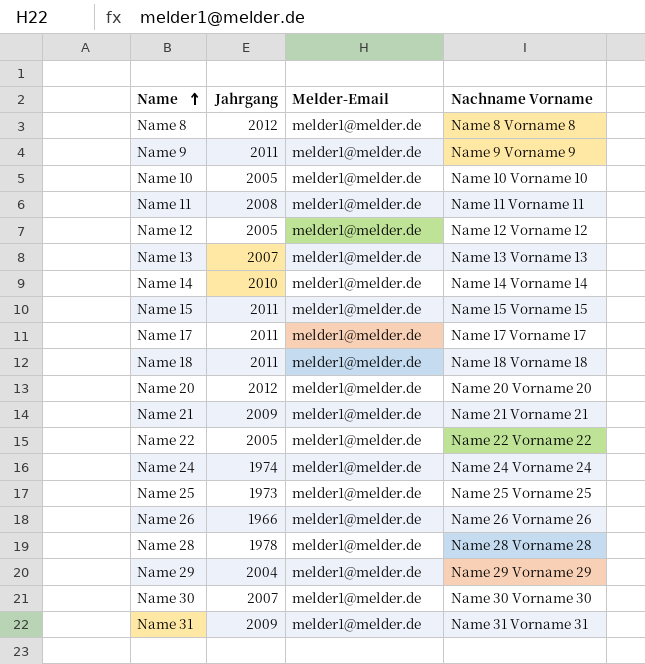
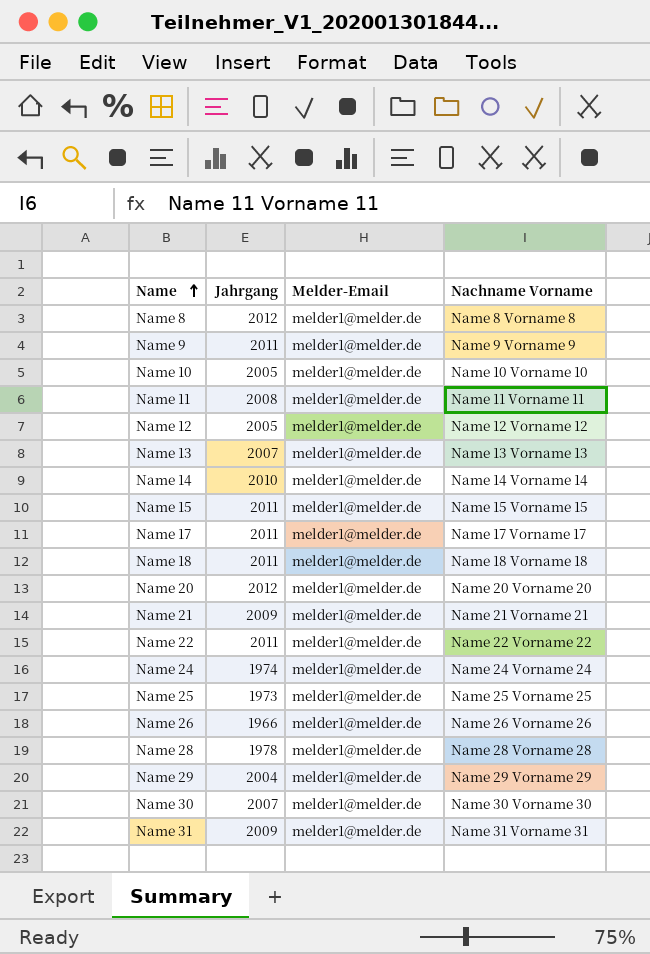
Name 22 | Jahrgang: 2005 -> 2011

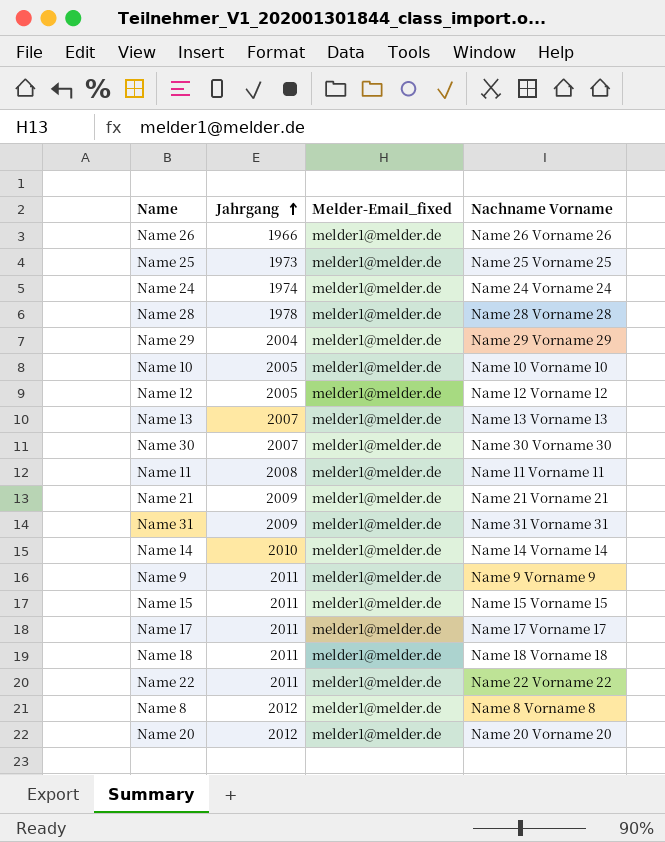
row order: Name ascending -> Jahrgang ascending
column name: Melder-Email -> Melder-Email_fixed

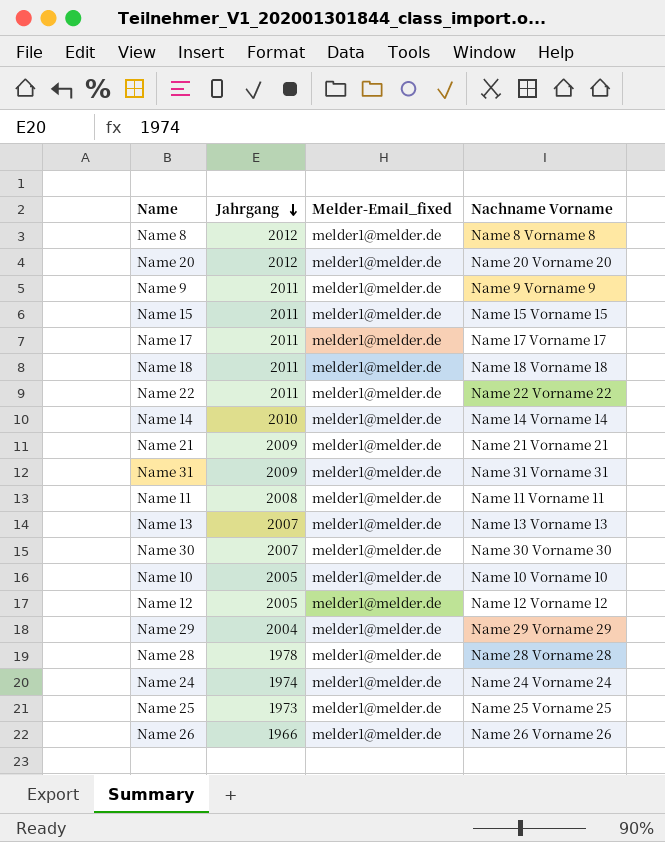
row order: Jahrgang ascending -> Jahrgang descending

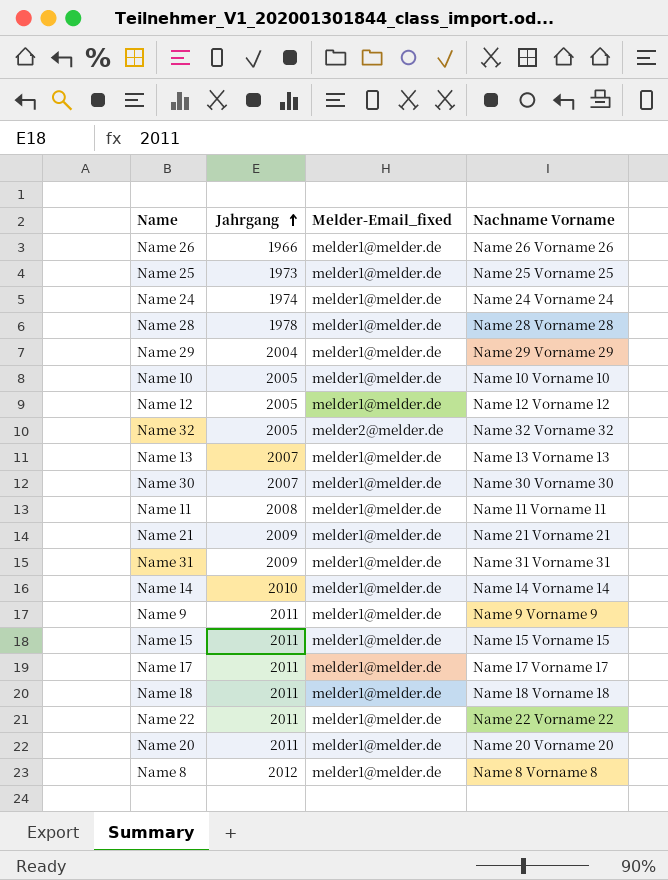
row order: Jahrgang descending -> Jahrgang ascending
row Name 32: none -> 2005 | melder2@melder.de | Name 32 Vorname 32
Name 20 | Jahrgang: 2012 -> 2011

